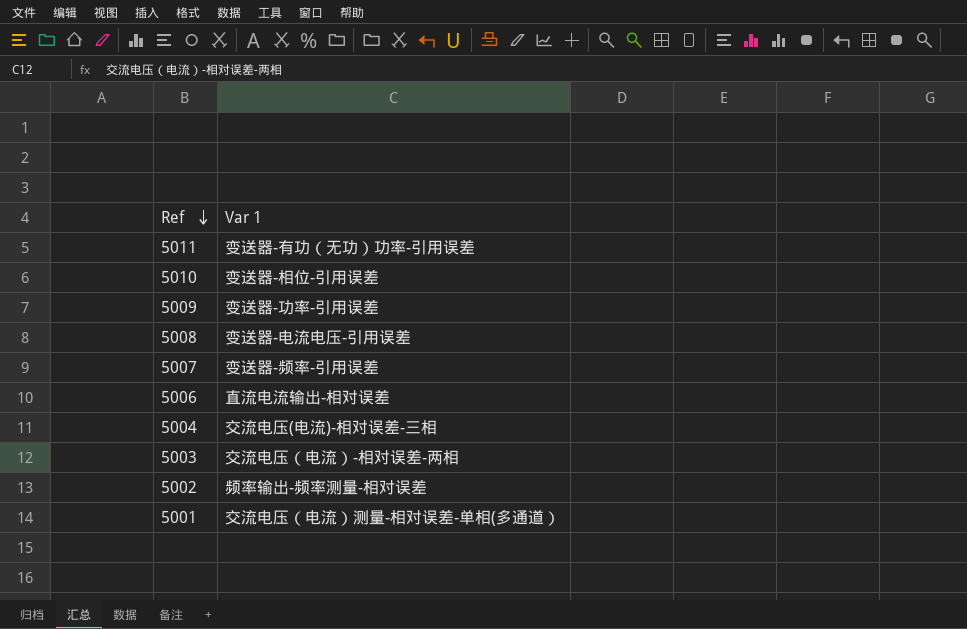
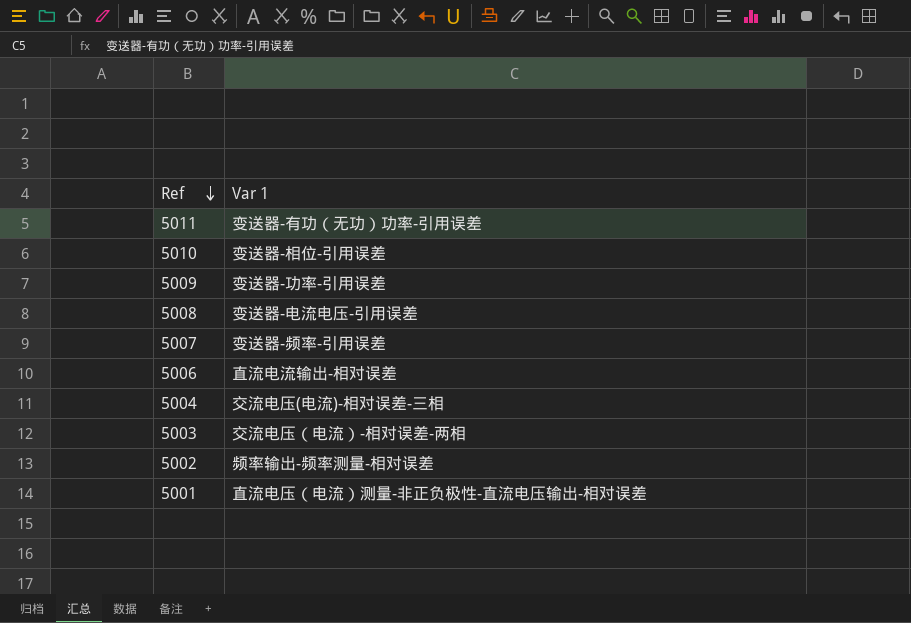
5001 | Var 1: 交流电压（电流）测量-相对误差-单相(多通道） -> 直流电压（电流）测量-非正负极性-直流电压输出-相对误差

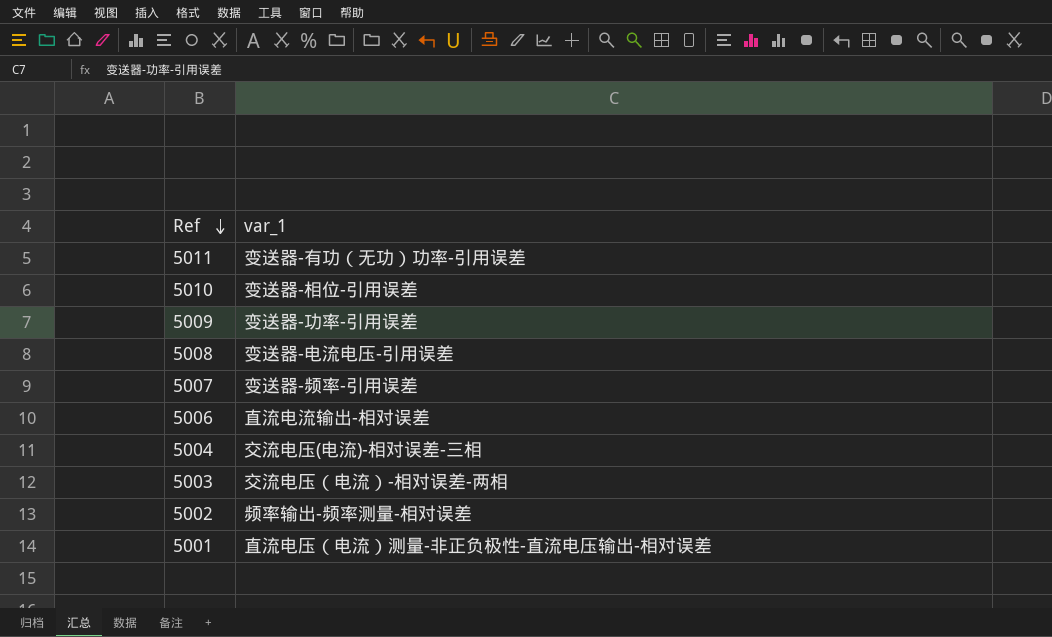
column name: Var 1 -> var_1

